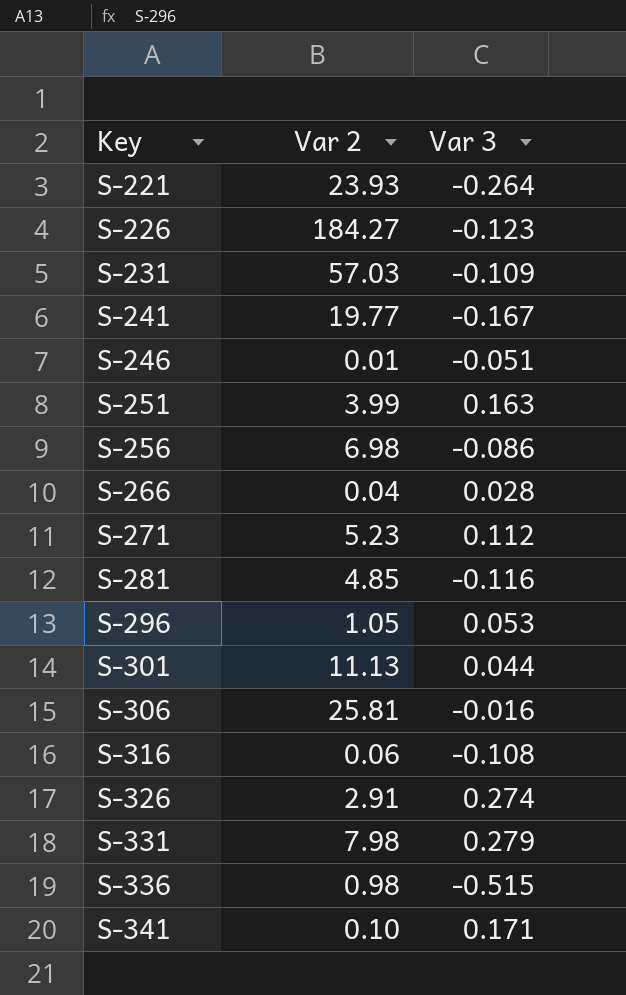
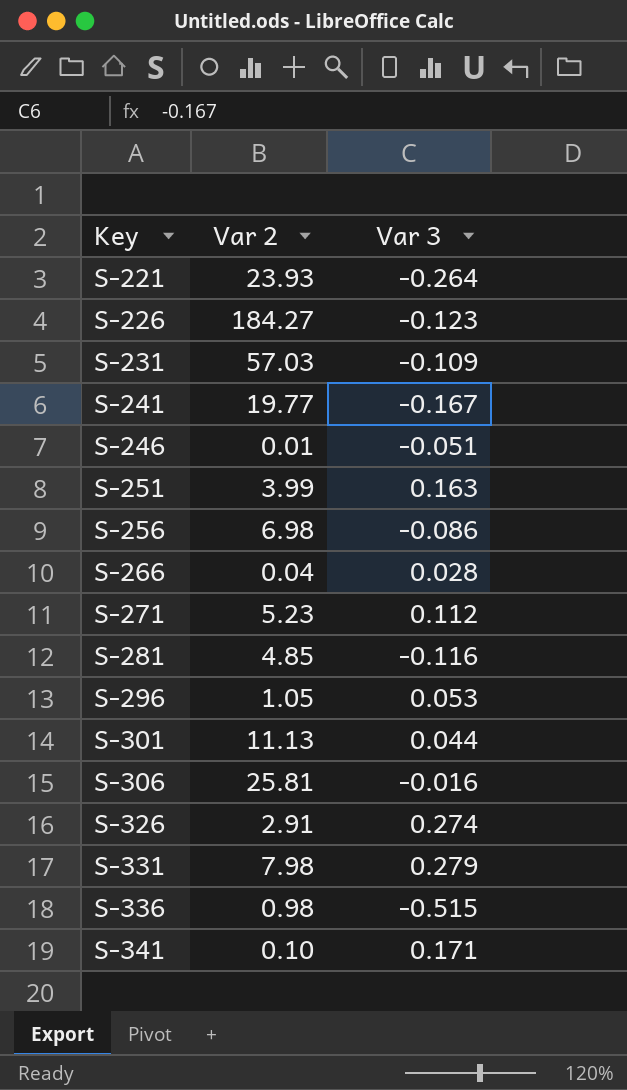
row S-316: 0.06 | -0.108 -> none

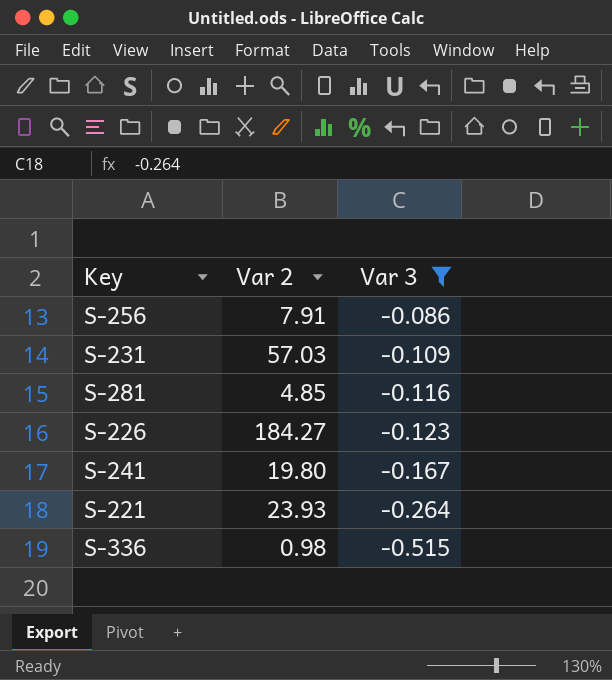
filter: none -> Var 3 <= -0.086
row order: Key ascending -> Var 3 descending
S-256 | Var 2: 6.98 -> 7.91
S-241 | Var 2: 19.77 -> 19.80

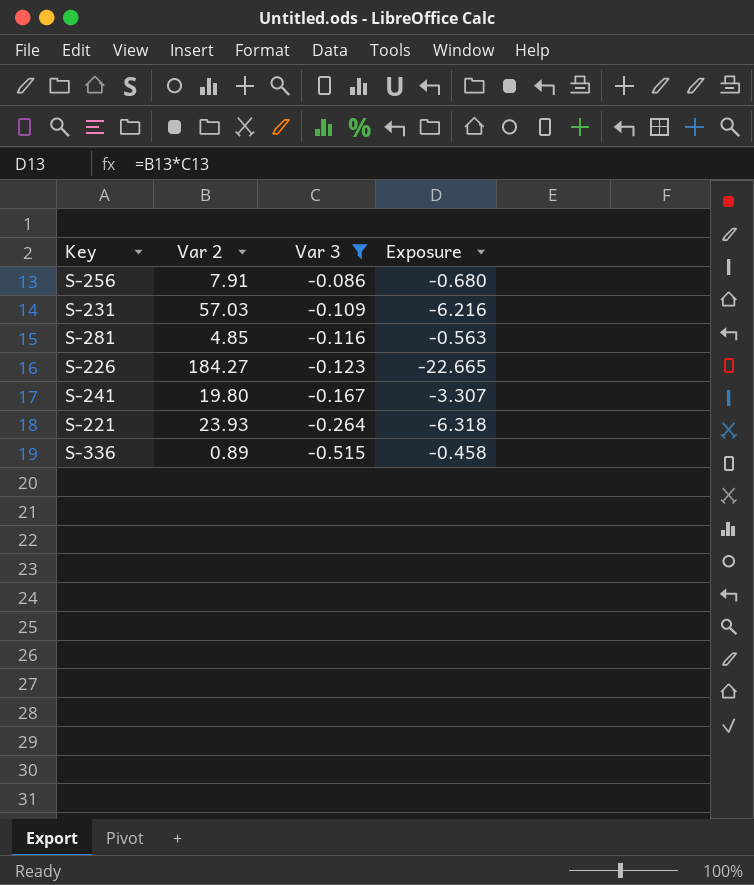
column Exposure | formula: none -> [Var 2] * [Var 3]
S-336 | Var 2: 0.98 -> 0.89

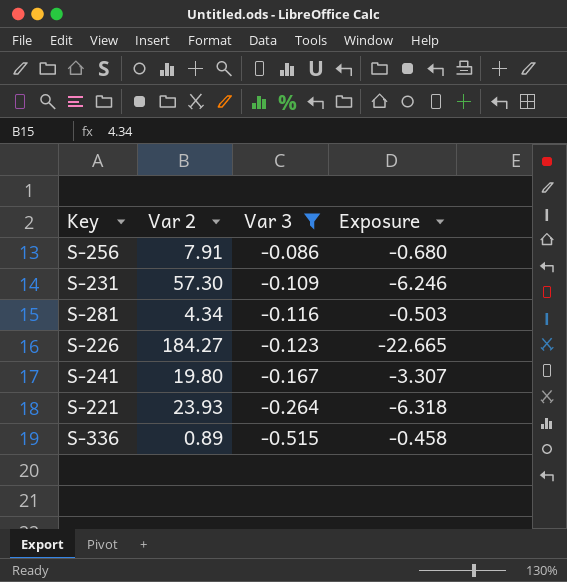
S-231 | Var 2: 57.03 -> 57.30
S-231 | Exposure: -6.216 -> -6.246
S-281 | Var 2: 4.85 -> 4.34
S-281 | Exposure: -0.563 -> -0.503

